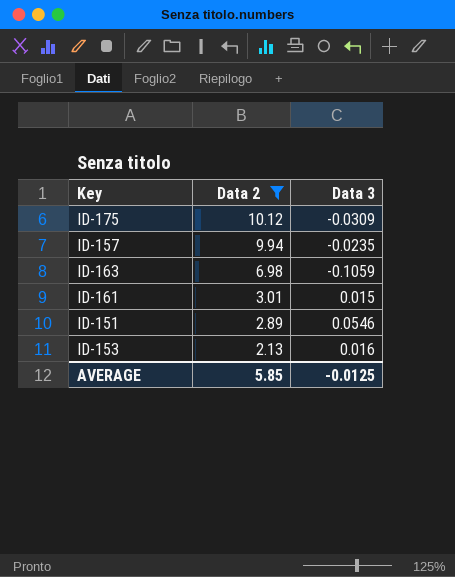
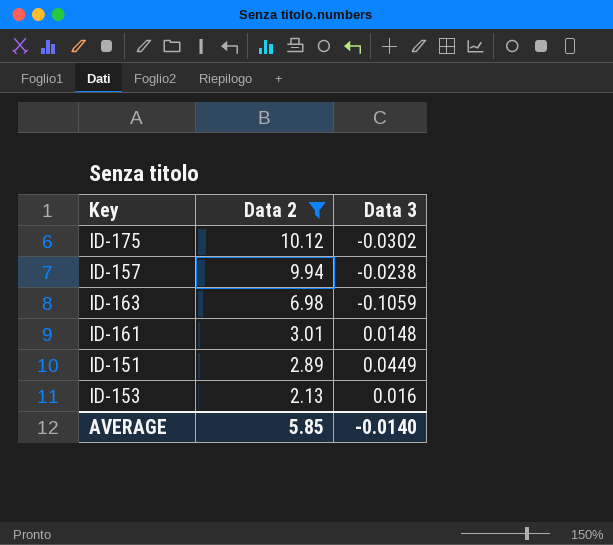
ID-175 | Data 3: -0.0309 -> -0.0302
ID-157 | Data 3: -0.0235 -> -0.0238
ID-161 | Data 3: 0.015 -> 0.0148
ID-151 | Data 3: 0.0546 -> 0.0449
AVERAGE | Data 3: -0.0125 -> -0.0140

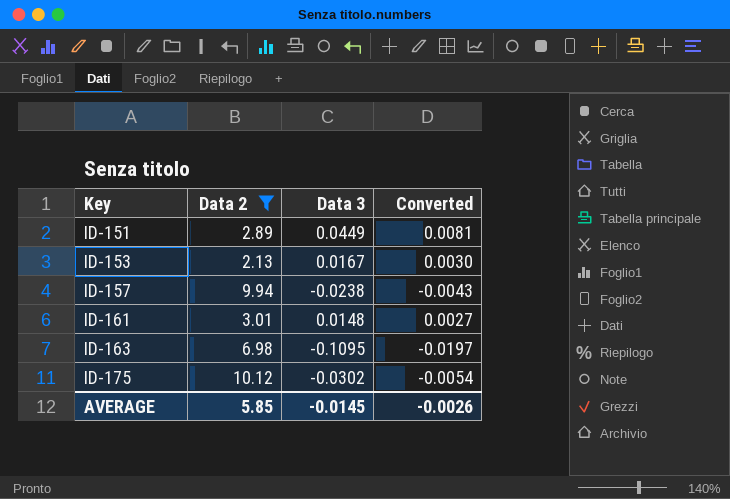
row order: Data 2 descending -> Key ascending
column Converted | formula: none -> [Data 3] * 0.18
ID-153 | Data 3: 0.016 -> 0.0167
ID-163 | Data 3: -0.1059 -> -0.1095
AVERAGE | Data 3: -0.0140 -> -0.0145

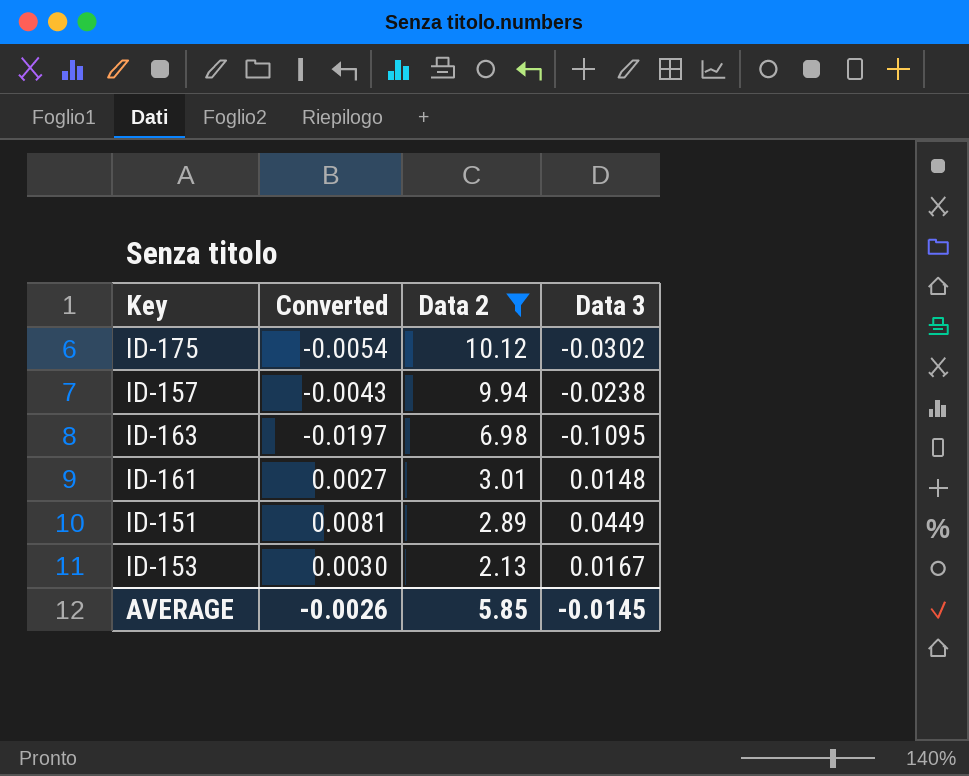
row order: Key ascending -> Data 2 descending
column Converted | position: 4 -> 2

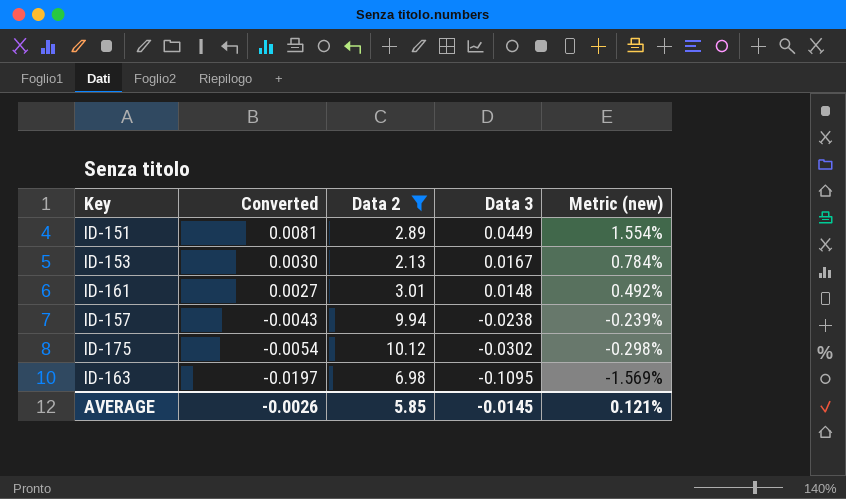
row order: Data 2 descending -> Converted descending
column Metric (new) | formula: none -> [Data 3] / [Data 2]

